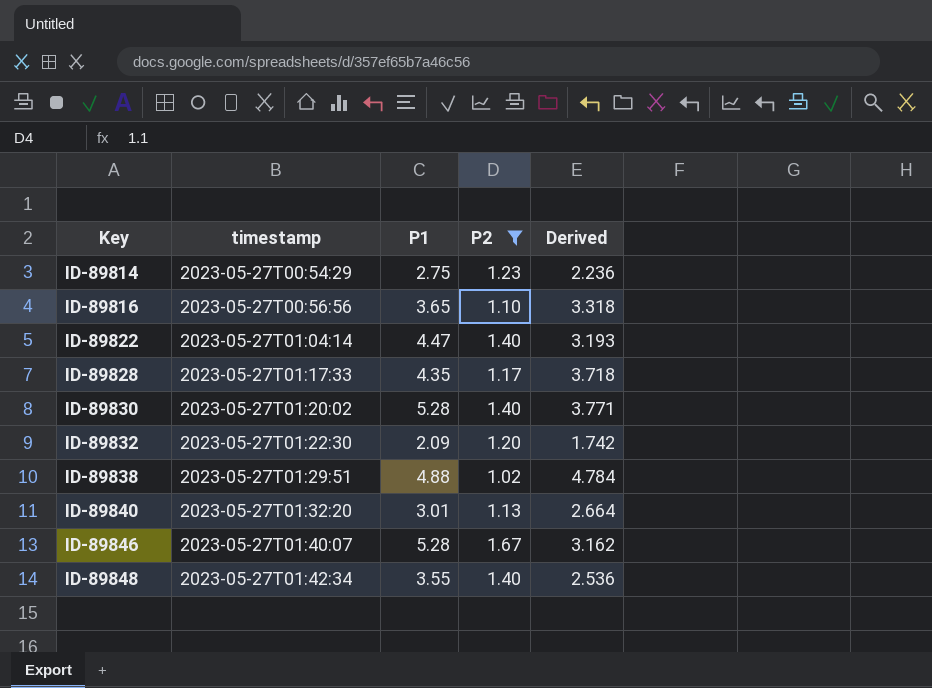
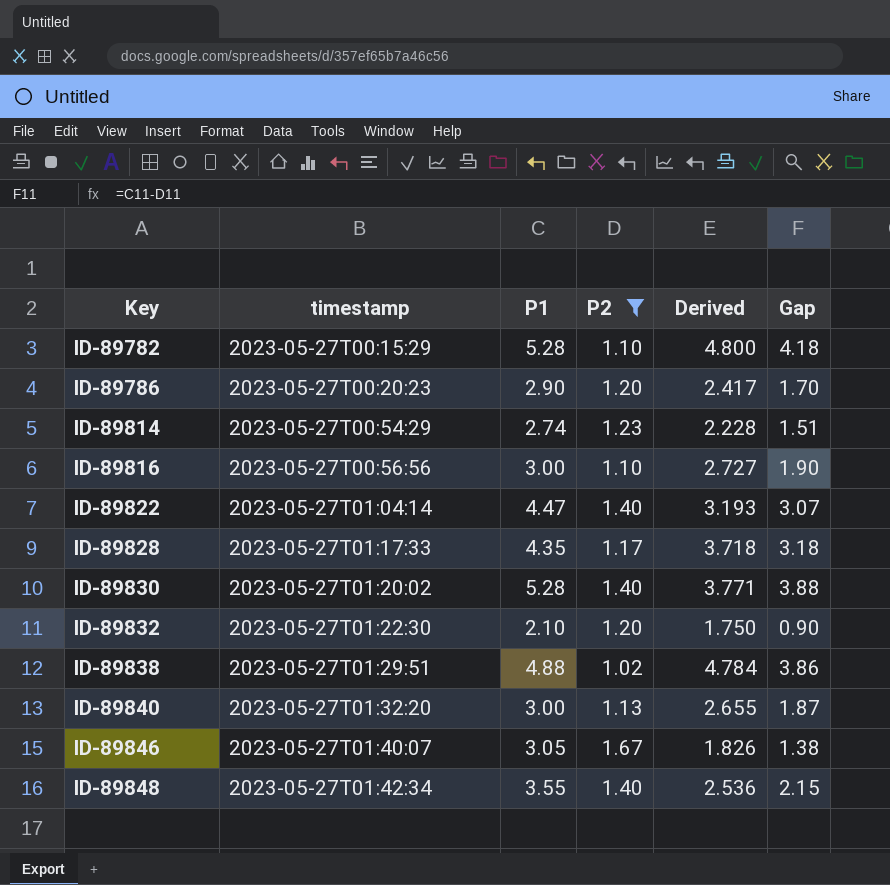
column Gap | formula: none -> [P1] - [P2]
row ID-89782: none -> 2023-05-27T00:15:29 | 5.28 | 1.10 | 4.800 | 4.18
row ID-89786: none -> 2023-05-27T00:20:23 | 2.90 | 1.20 | 2.417 | 1.70
ID-89814 | P1: 2.75 -> 2.74
ID-89814 | Derived: 2.236 -> 2.228
ID-89816 | P1: 3.65 -> 3.00
ID-89816 | Derived: 3.318 -> 2.727
ID-89832 | P1: 2.09 -> 2.10
ID-89832 | Derived: 1.742 -> 1.750
ID-89840 | P1: 3.01 -> 3.00
ID-89840 | Derived: 2.664 -> 2.655
ID-89846 | P1: 5.28 -> 3.05
ID-89846 | Derived: 3.162 -> 1.826

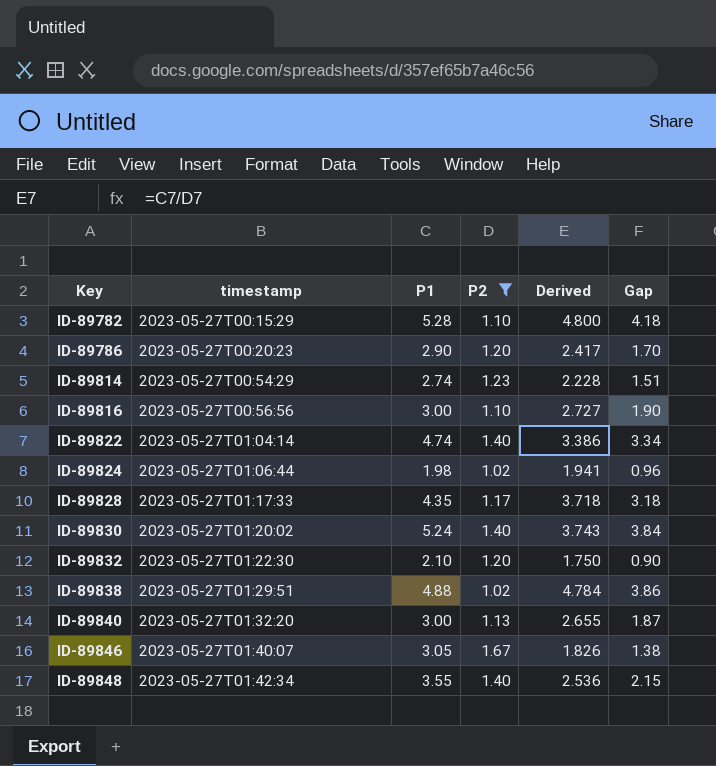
ID-89822 | P1: 4.47 -> 4.74
ID-89822 | Derived: 3.193 -> 3.386
ID-89822 | Gap: 3.07 -> 3.34
row ID-89824: none -> 2023-05-27T01:06:44 | 1.98 | 1.02 | 1.941 | 0.96
ID-89830 | P1: 5.28 -> 5.24
ID-89830 | Derived: 3.771 -> 3.743
ID-89830 | Gap: 3.88 -> 3.84

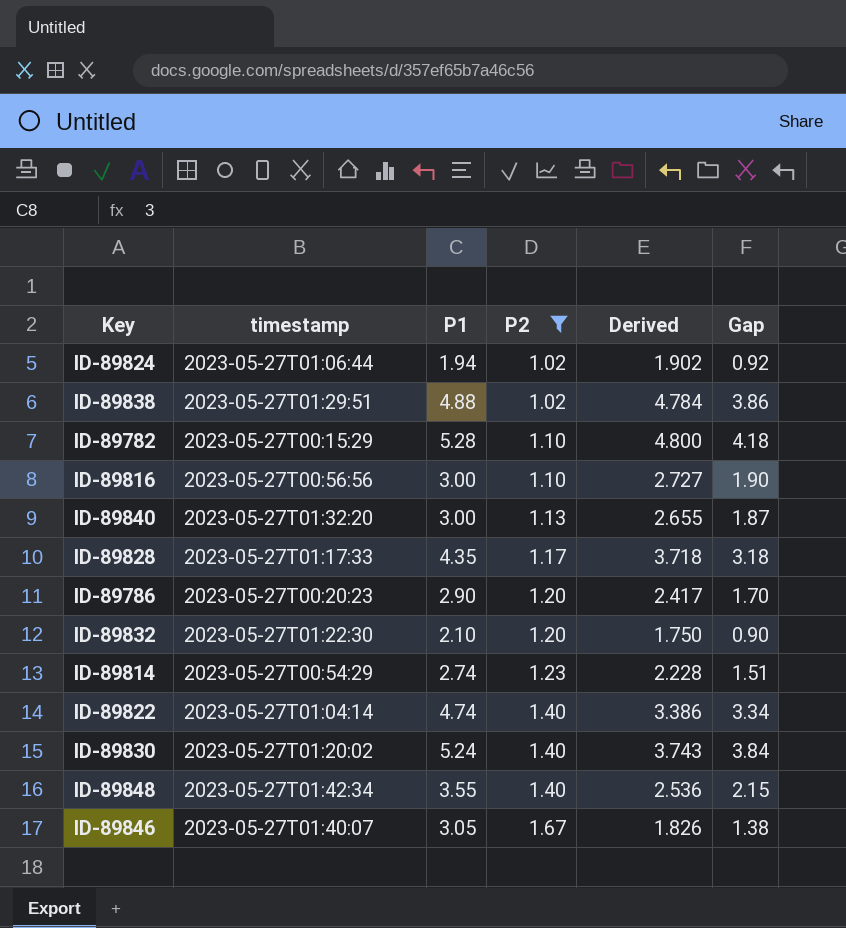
row order: Key ascending -> P2 ascending
ID-89824 | P1: 1.98 -> 1.94
ID-89824 | Derived: 1.941 -> 1.902
ID-89824 | Gap: 0.96 -> 0.92

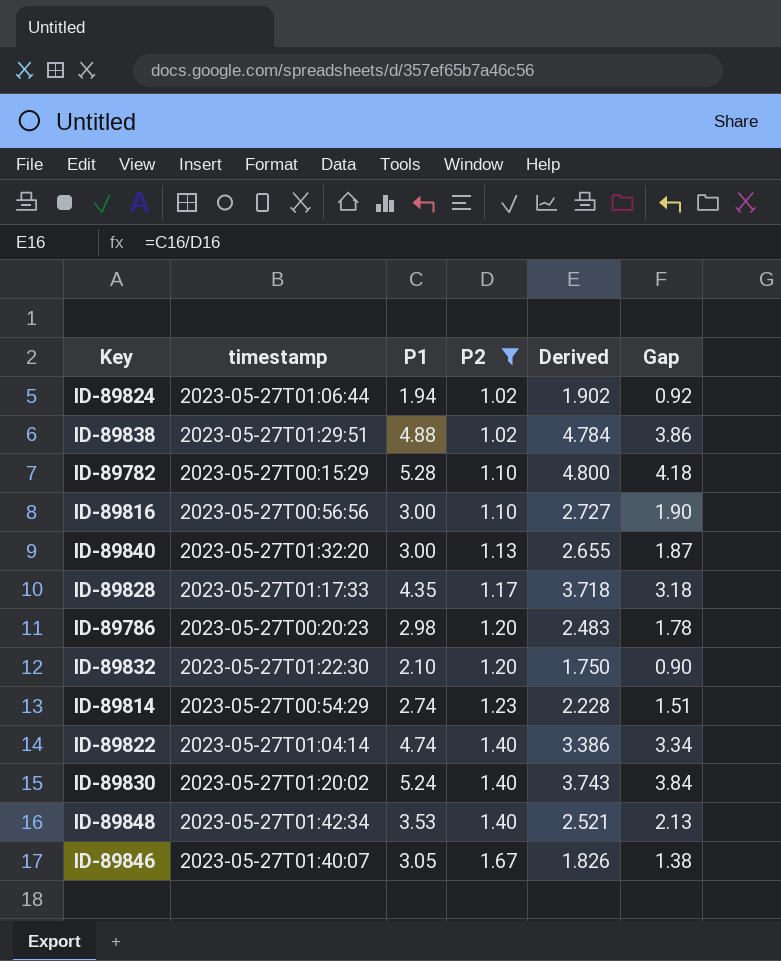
ID-89786 | P1: 2.90 -> 2.98
ID-89786 | Derived: 2.417 -> 2.483
ID-89786 | Gap: 1.70 -> 1.78
ID-89848 | P1: 3.55 -> 3.53
ID-89848 | Derived: 2.536 -> 2.521
ID-89848 | Gap: 2.15 -> 2.13

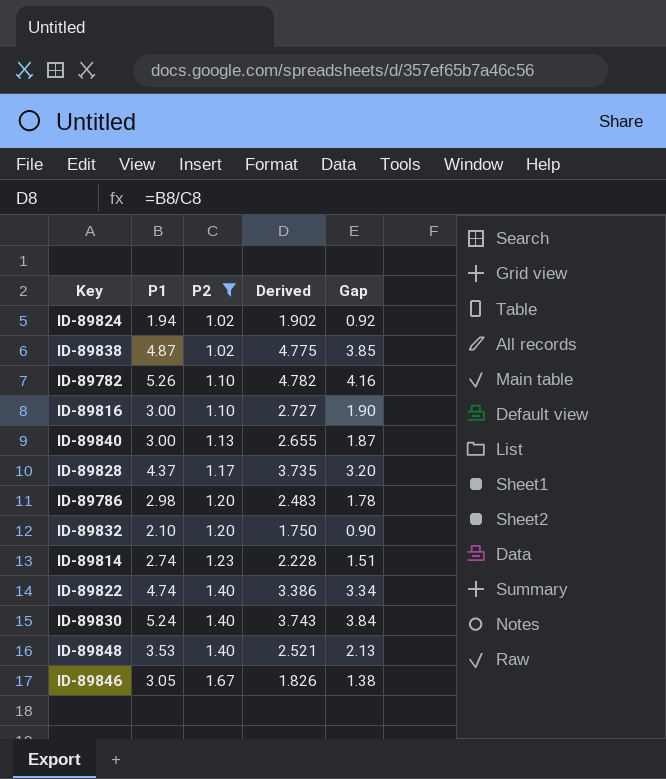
column timestamp | position: 2 -> none
ID-89838 | P1: 4.88 -> 4.87
ID-89838 | Derived: 4.784 -> 4.775
ID-89838 | Gap: 3.86 -> 3.85
ID-89782 | P1: 5.28 -> 5.26
ID-89782 | Derived: 4.800 -> 4.782
ID-89782 | Gap: 4.18 -> 4.16
ID-89828 | P1: 4.35 -> 4.37
ID-89828 | Derived: 3.718 -> 3.735
ID-89828 | Gap: 3.18 -> 3.20

